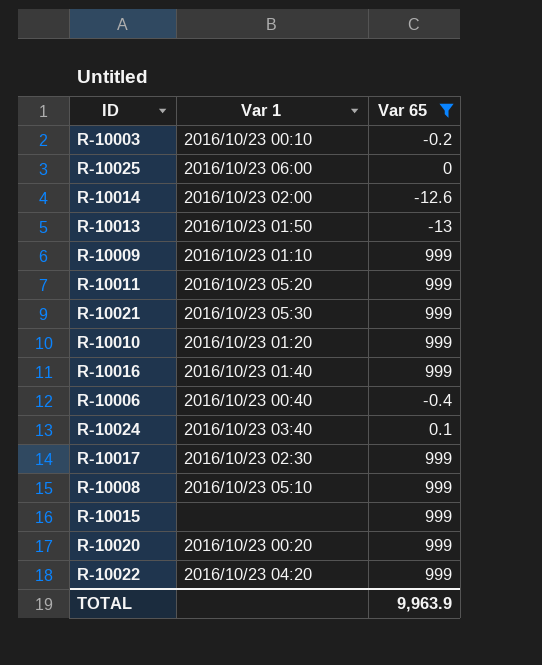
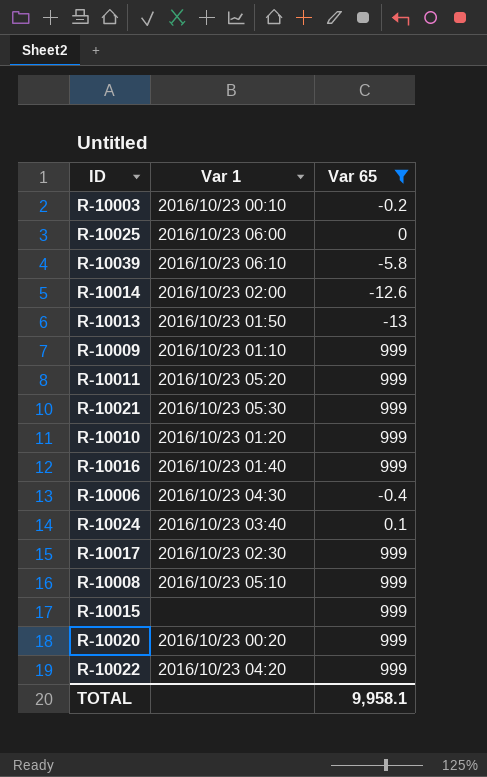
row R-10039: none -> 2016/10/23 06:10 | -5.8
R-10006 | Var 1: 2016/10/23 00:40 -> 2016/10/23 04:30
TOTAL | Var 65: 9,963.9 -> 9,958.1

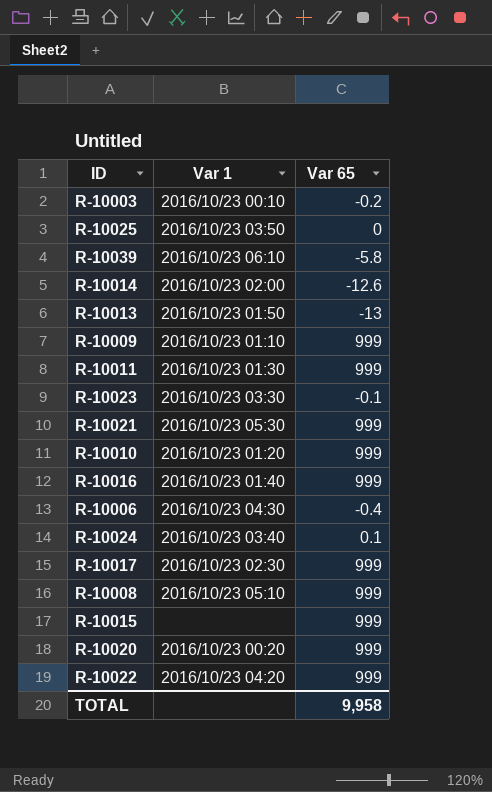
filter: Var 65 != -0.1 -> none
R-10025 | Var 1: 2016/10/23 06:00 -> 2016/10/23 03:50
R-10011 | Var 1: 2016/10/23 05:20 -> 2016/10/23 01:30
TOTAL | Var 65: 9,958.1 -> 9,958

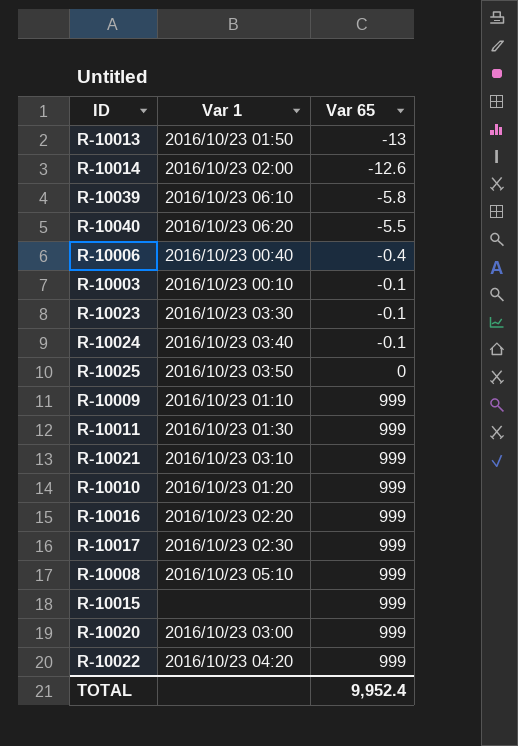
row order: none -> Var 65 ascending
row R-10040: none -> 2016/10/23 06:20 | -5.5
R-10006 | Var 1: 2016/10/23 04:30 -> 2016/10/23 00:40
R-10003 | Var 65: -0.2 -> -0.1
R-10024 | Var 65: 0.1 -> -0.1
R-10021 | Var 1: 2016/10/23 05:30 -> 2016/10/23 03:10
R-10016 | Var 1: 2016/10/23 01:40 -> 2016/10/23 02:20
R-10020 | Var 1: 2016/10/23 00:20 -> 2016/10/23 03:00
TOTAL | Var 65: 9,958 -> 9,952.4

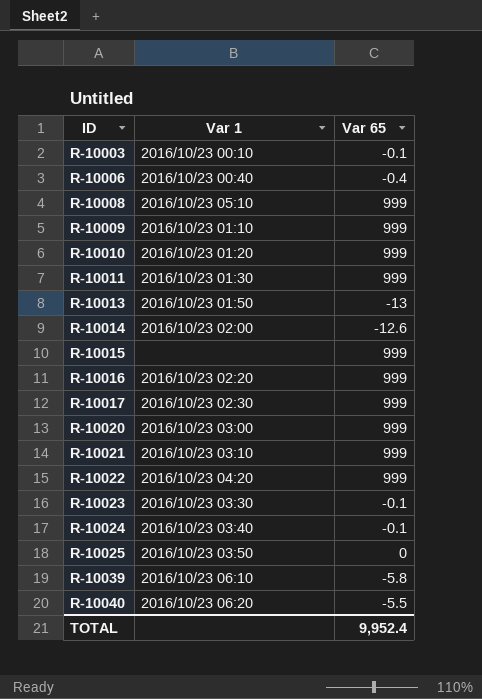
row order: Var 65 ascending -> ID ascending

